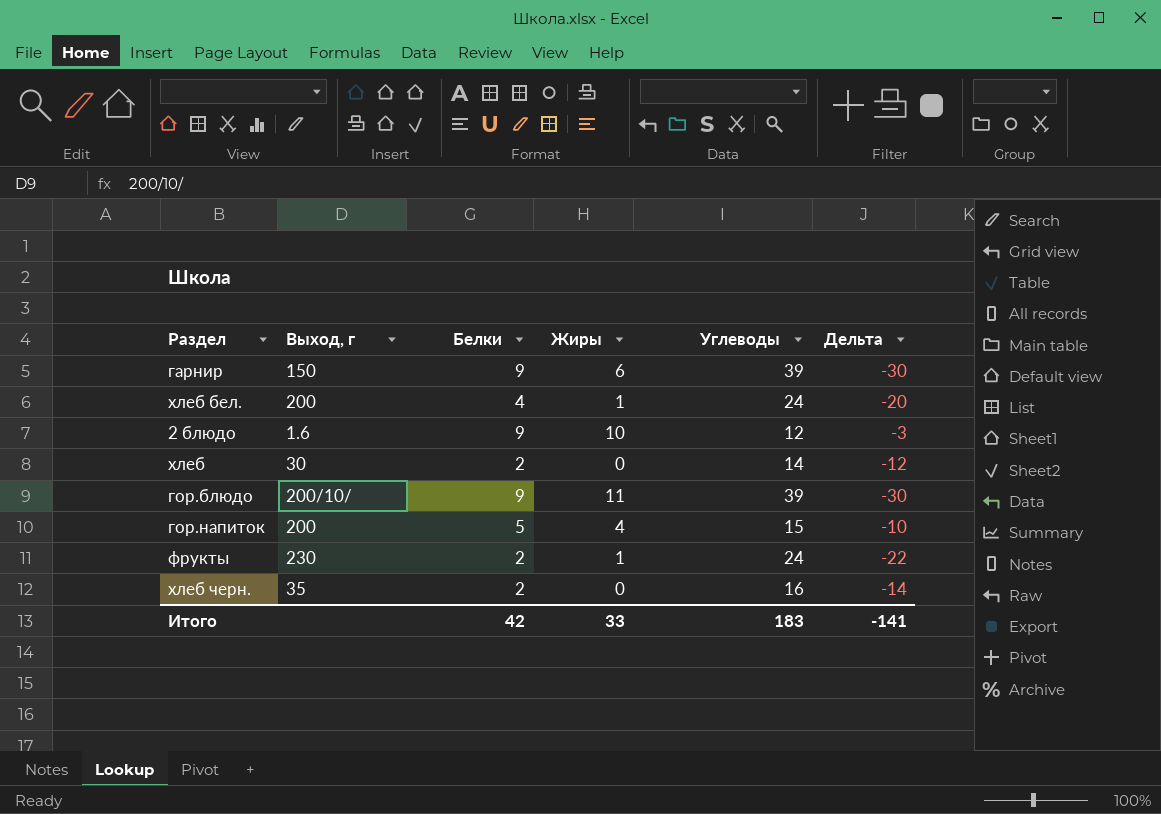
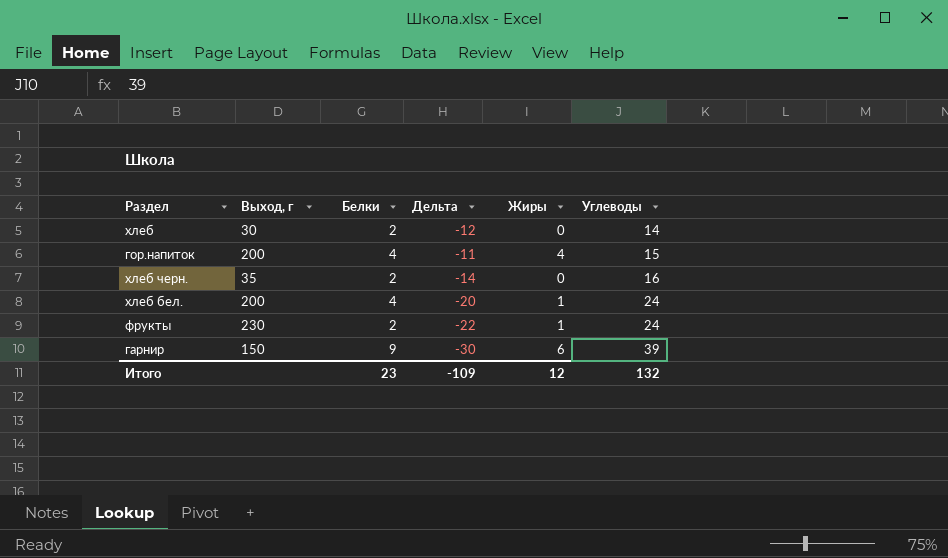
row order: none -> Углеводы ascending
column Дельта | position: 6 -> 4
row 2 блюдо: 1.6 | 9 | 10 | 12 | -3 -> none
row гор.блюдо: 200/10/ | 9 | 11 | 39 | -30 -> none
гор.напиток | Белки: 5 -> 4
гор.напиток | Дельта: -10 -> -11
Итого | Белки: 42 -> 23
Итого | Дельта: -141 -> -109
Итого | Жиры: 33 -> 12
Итого | Углеводы: 183 -> 132

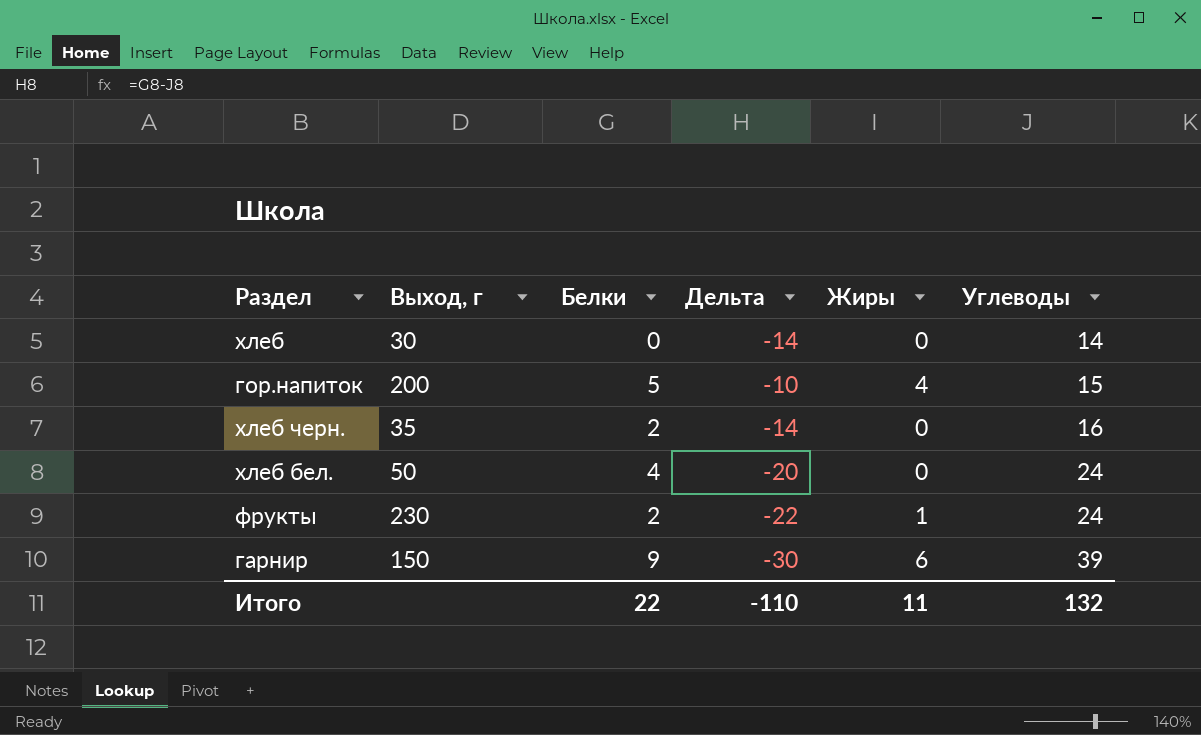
хлеб | Белки: 2 -> 0
хлеб | Дельта: -12 -> -14
гор.напиток | Белки: 4 -> 5
гор.напиток | Дельта: -11 -> -10
хлеб бел. | Выход, г: 200 -> 50
хлеб бел. | Жиры: 1 -> 0
Итого | Белки: 23 -> 22
Итого | Дельта: -109 -> -110
Итого | Жиры: 12 -> 11

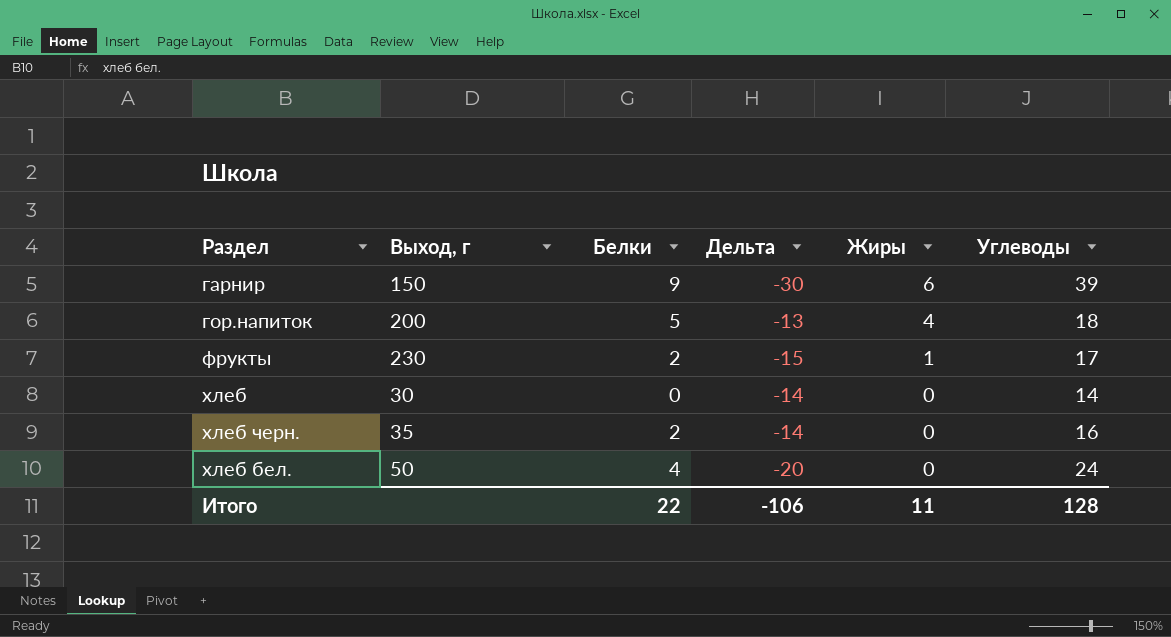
row order: Углеводы ascending -> Жиры descending
гор.напиток | Дельта: -10 -> -13
гор.напиток | Углеводы: 15 -> 18
фрукты | Дельта: -22 -> -15
фрукты | Углеводы: 24 -> 17
Итого | Дельта: -110 -> -106
Итого | Углеводы: 132 -> 128

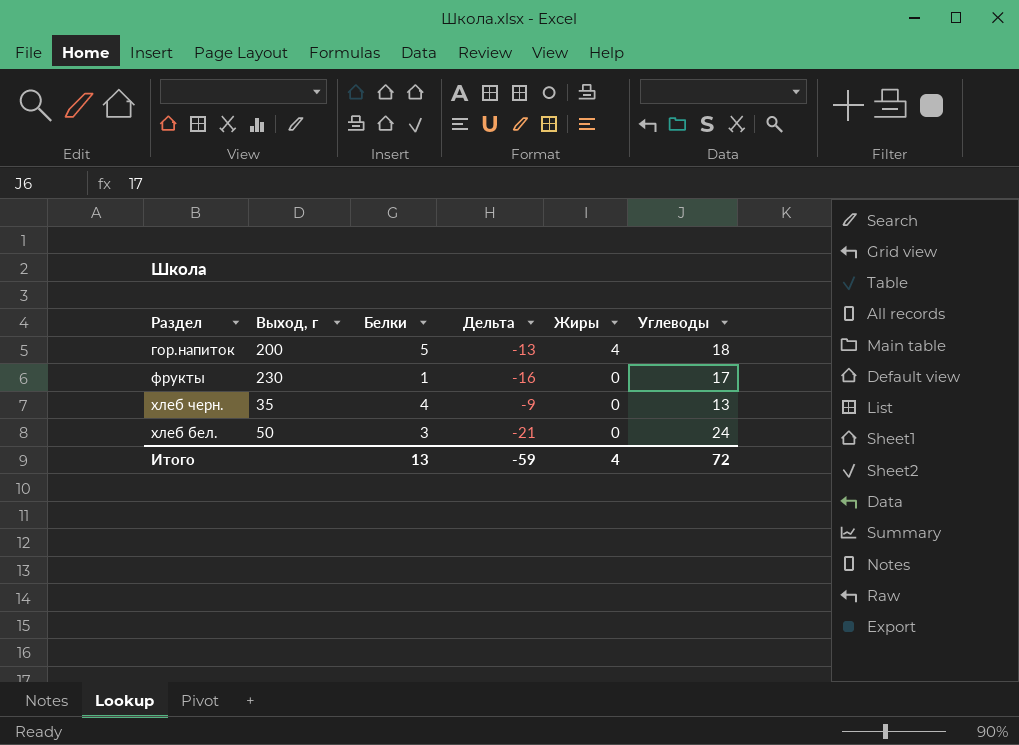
row гарнир: 150 | 9 | -30 | 6 | 39 -> none
row хлеб: 30 | 0 | -14 | 0 | 14 -> none
фрукты | Белки: 2 -> 1
фрукты | Дельта: -15 -> -16
фрукты | Жиры: 1 -> 0
хлеб черн. | Белки: 2 -> 4
хлеб черн. | Дельта: -14 -> -9
хлеб черн. | Углеводы: 16 -> 13
хлеб бел. | Белки: 4 -> 3
хлеб бел. | Дельта: -20 -> -21
Итого | Белки: 22 -> 13
Итого | Дельта: -106 -> -59
Итого | Жиры: 11 -> 4
Итого | Углеводы: 128 -> 72

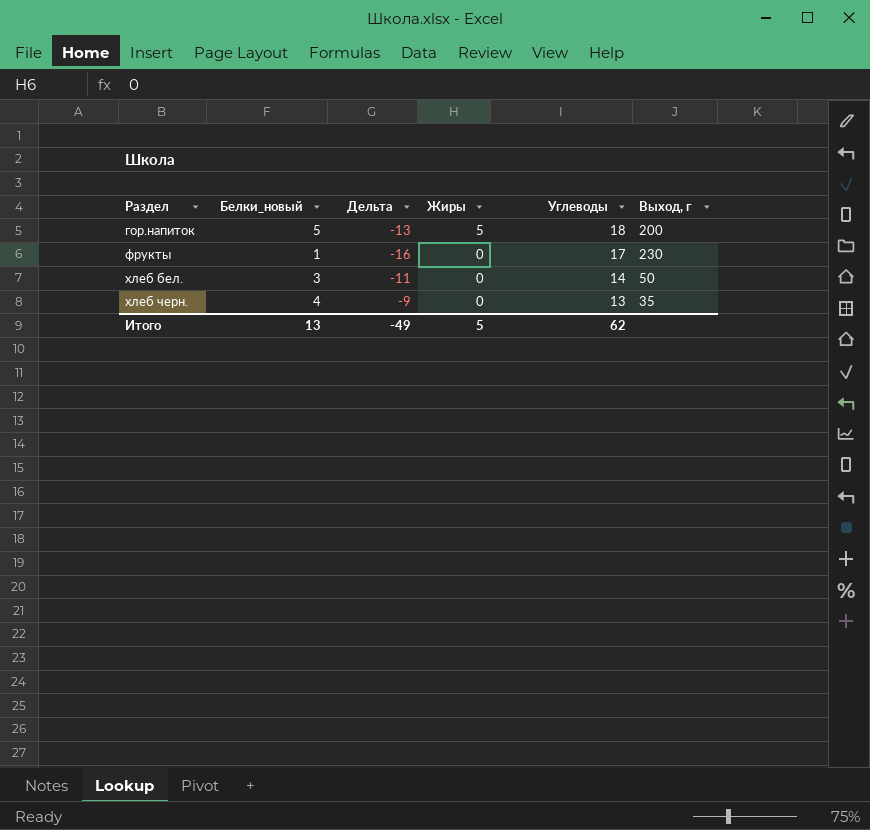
row order: Жиры descending -> Раздел ascending
column name: Белки -> Белки_новый
column Выход, г | position: 2 -> 6
гор.напиток | Жиры: 4 -> 5
хлеб бел. | Дельта: -21 -> -11
хлеб бел. | Углеводы: 24 -> 14
Итого | Дельта: -59 -> -49
Итого | Жиры: 4 -> 5
Итого | Углеводы: 72 -> 62

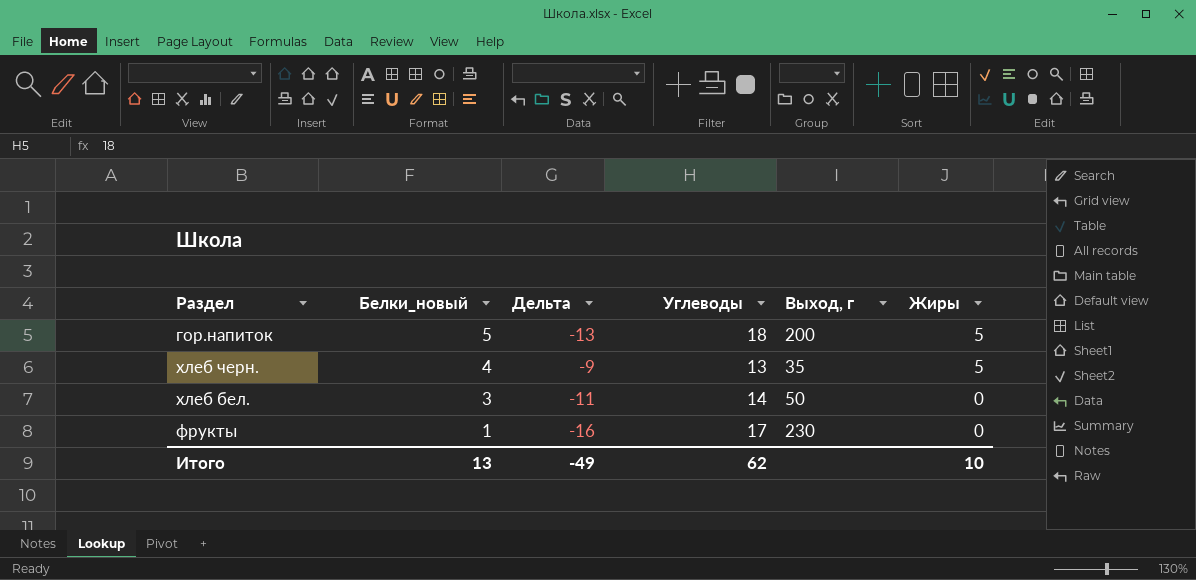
row order: Раздел ascending -> Белки_новый descending
column Жиры | position: 4 -> 6
хлеб черн. | Жиры: 0 -> 5
Итого | Жиры: 5 -> 10

